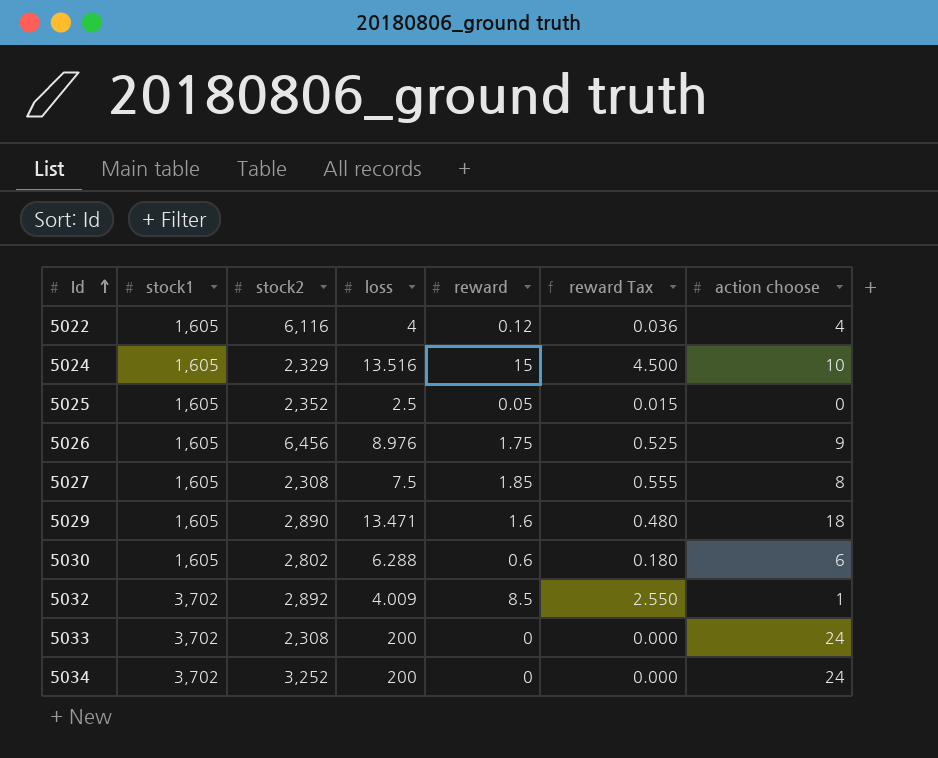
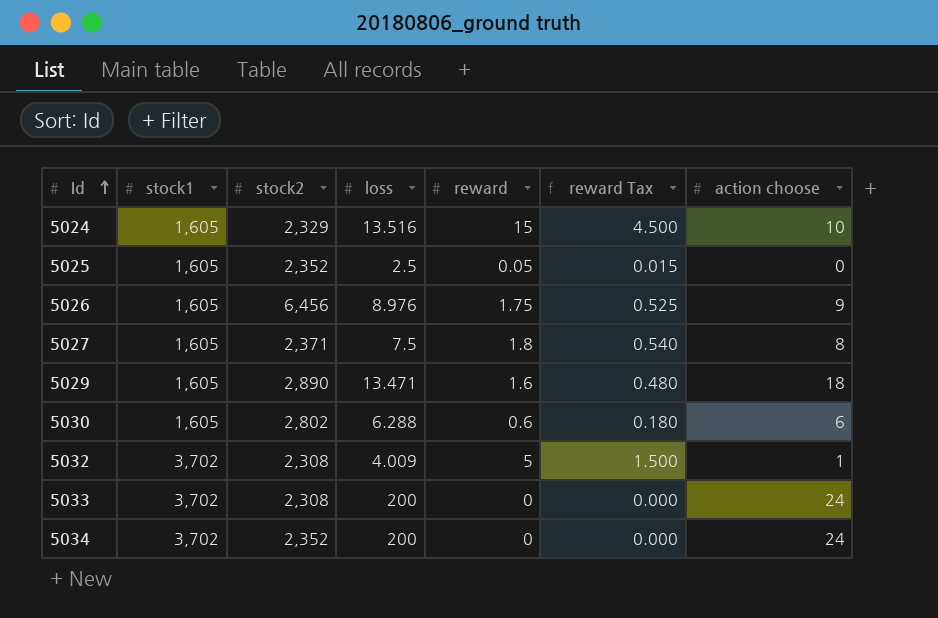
row 5022: 1,605 | 6,116 | 4 | 0.12 | 0.036 | 4 -> none
5027 | stock2: 2,308 -> 2,371
5027 | reward: 1.85 -> 1.8
5027 | reward Tax: 0.555 -> 0.540
5032 | stock2: 2,892 -> 2,308
5032 | reward: 8.5 -> 5
5032 | reward Tax: 2.550 -> 1.500
5034 | stock2: 3,252 -> 2,352

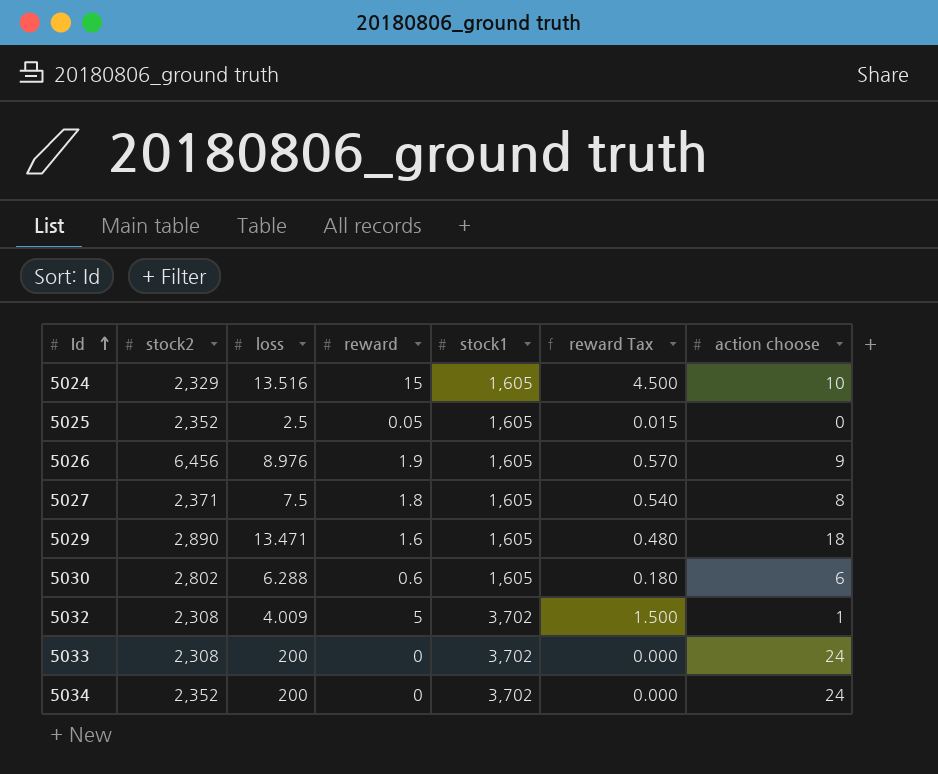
column stock1 | position: 2 -> 5
5026 | reward: 1.75 -> 1.9
5026 | reward Tax: 0.525 -> 0.570

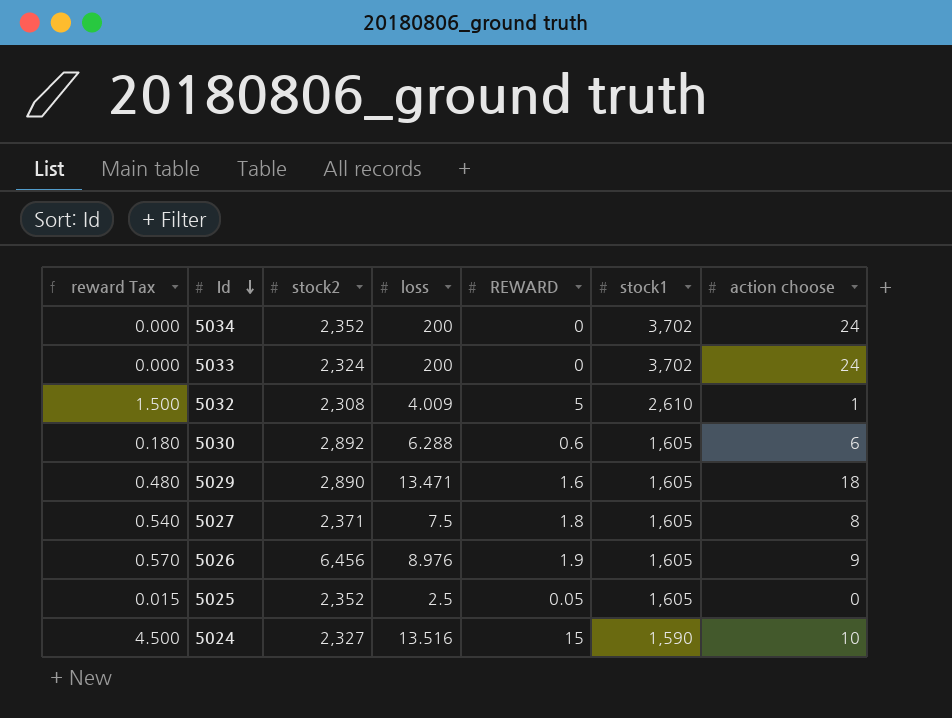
row order: Id ascending -> Id descending
column reward Tax | position: 6 -> 1
column name: reward -> REWARD
5033 | stock2: 2,308 -> 2,324
5032 | stock1: 3,702 -> 2,610
5030 | stock2: 2,802 -> 2,892
5024 | stock2: 2,329 -> 2,327
5024 | stock1: 1,605 -> 1,590

